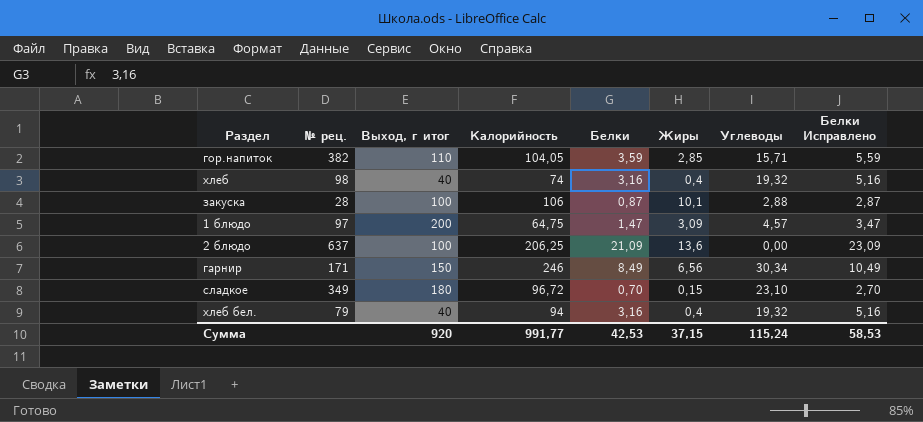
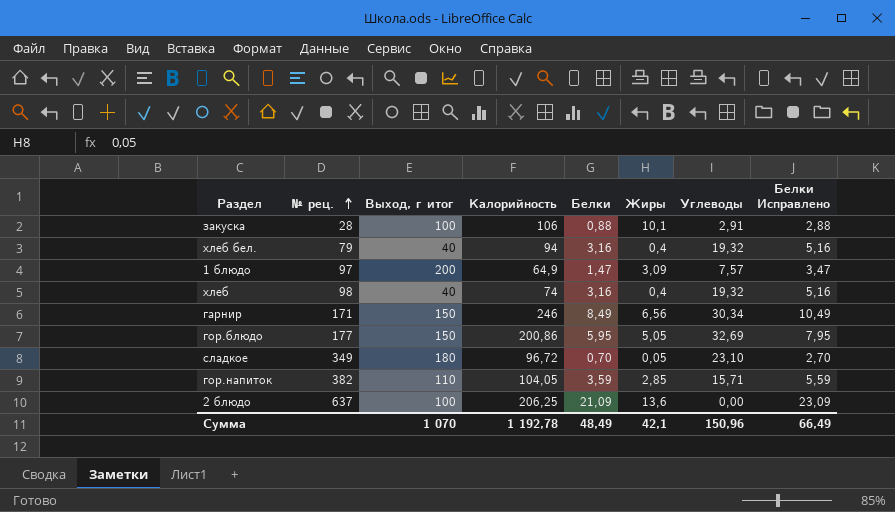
row order: none -> № рец. ascending
закуска | Белки: 0,87 -> 0,88
закуска | Углеводы: 2,88 -> 2,91
закуска | Белки Исправлено: 2,87 -> 2,88
1 блюдо | Калорийность: 64,75 -> 64,9
1 блюдо | Углеводы: 4,57 -> 7,57
row гор.блюдо: none -> 177 | 150 | 200,86 | 5,95 | 5,05 | 32,69 | 7,95
сладкое | Жиры: 0,15 -> 0,05
Сумма | Выход, г итог: 920 -> 1 070
Сумма | Калорийность: 991,77 -> 1 192,78
Сумма | Белки: 42,53 -> 48,49
Сумма | Жиры: 37,15 -> 42,1
Сумма | Углеводы: 115,24 -> 150,96
Сумма | Белки Исправлено: 58,53 -> 66,49

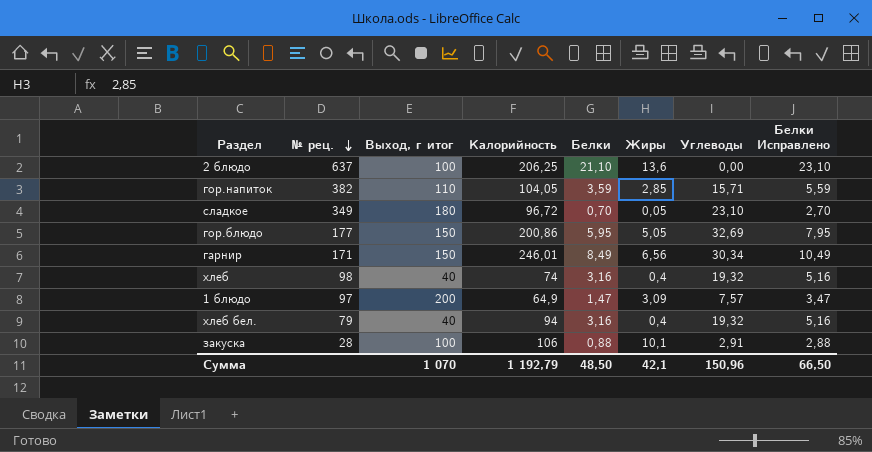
row order: № рец. ascending -> № рец. descending
2 блюдо | Белки: 21,09 -> 21,10
2 блюдо | Белки Исправлено: 23,09 -> 23,10
гарнир | Калорийность: 246 -> 246,01
Сумма | Калорийность: 1 192,78 -> 1 192,79
Сумма | Белки: 48,49 -> 48,50
Сумма | Белки Исправлено: 66,49 -> 66,50

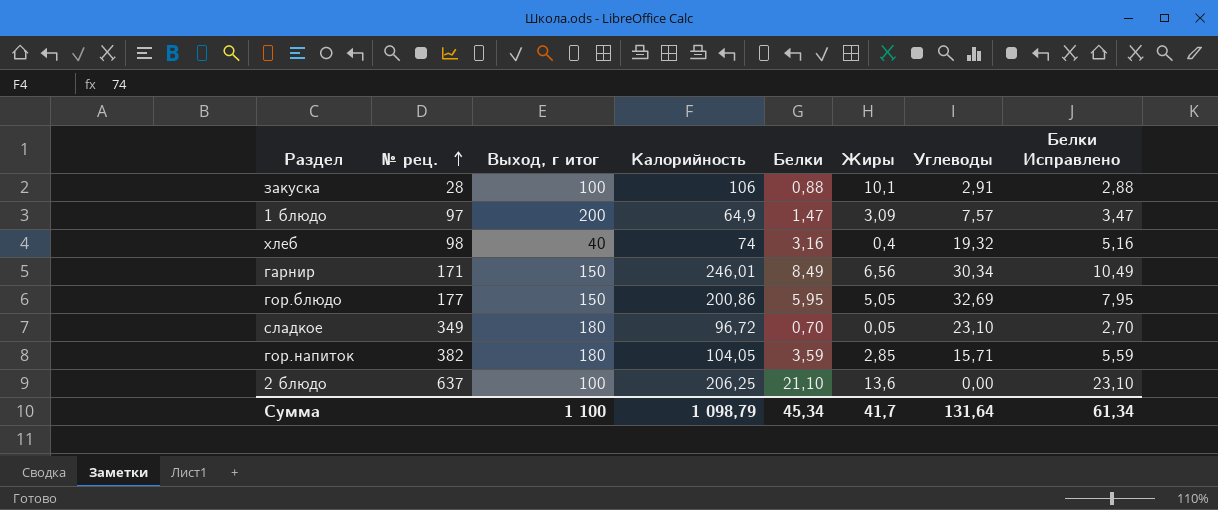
row order: № рец. descending -> № рец. ascending
row хлеб бел.: 79 | 40 | 94 | 3,16 | 0,4 | 19,32 | 5,16 -> none
гор.напиток | Выход, г итог: 110 -> 180
Сумма | Выход, г итог: 1 070 -> 1 100
Сумма | Калорийность: 1 192,79 -> 1 098,79
Сумма | Белки: 48,50 -> 45,34
Сумма | Жиры: 42,1 -> 41,7
Сумма | Углеводы: 150,96 -> 131,64
Сумма | Белки Исправлено: 66,50 -> 61,34

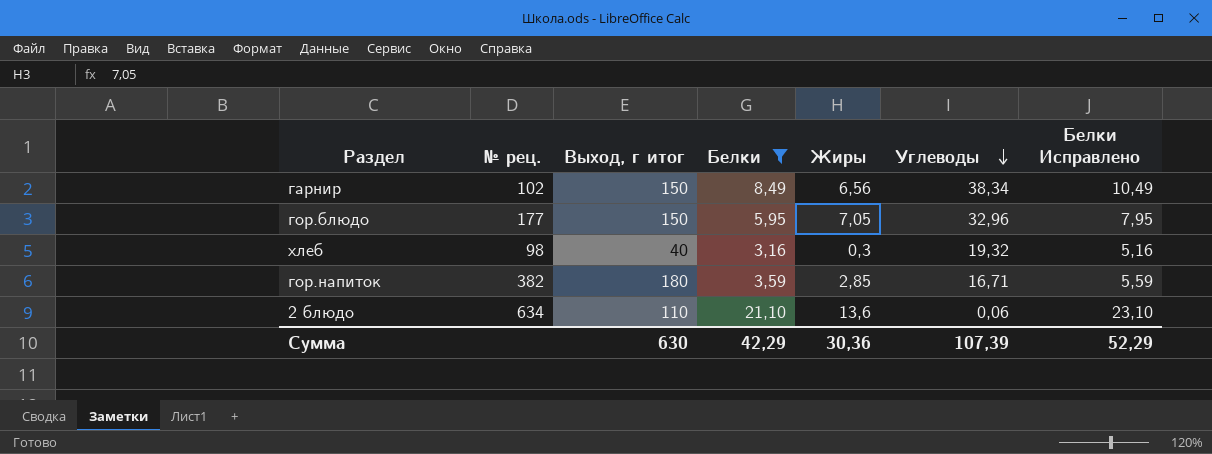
filter: none -> Белки >= 3,16
row order: № рец. ascending -> Углеводы descending
column Калорийность | position: 4 -> none
гарнир | № рец.: 171 -> 102
гарнир | Углеводы: 30,34 -> 38,34
гор.блюдо | Жиры: 5,05 -> 7,05
гор.блюдо | Углеводы: 32,69 -> 32,96
хлеб | Жиры: 0,4 -> 0,3
гор.напиток | Углеводы: 15,71 -> 16,71
2 блюдо | № рец.: 637 -> 634
2 блюдо | Выход, г итог: 100 -> 110
2 блюдо | Углеводы: 0,00 -> 0,06
Сумма | Выход, г итог: 1 100 -> 630
Сумма | Белки: 45,34 -> 42,29
Сумма | Жиры: 41,7 -> 30,36
Сумма | Углеводы: 131,64 -> 107,39
Сумма | Белки Исправлено: 61,34 -> 52,29

